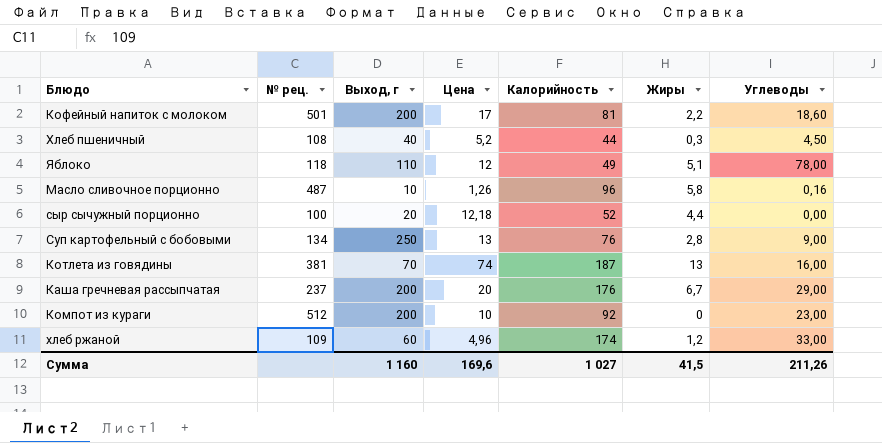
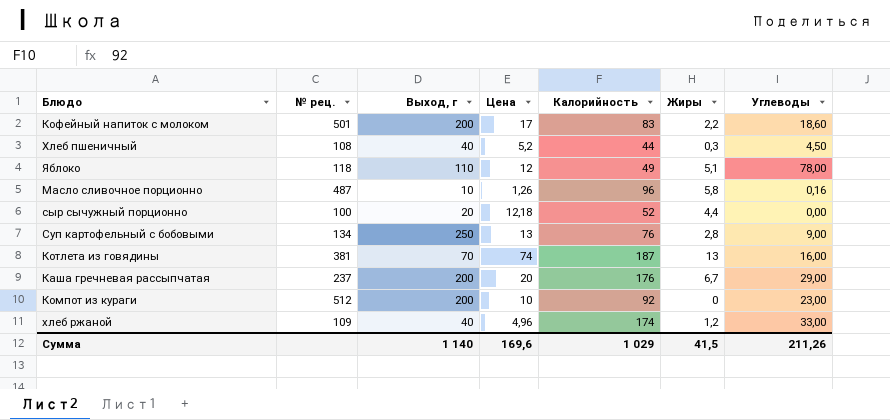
Кофейный напиток с молоком | Калорийность: 81 -> 83
хлеб ржаной | Выход, г: 60 -> 40
Сумма | Выход, г: 1 160 -> 1 140
Сумма | Калорийность: 1 027 -> 1 029

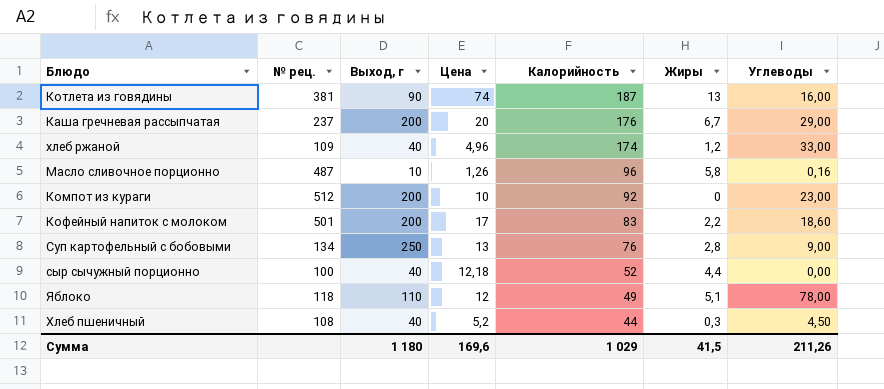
row order: none -> Калорийность descending
Котлета из говядины | Выход, г: 70 -> 90
сыр сычужный порционно | Выход, г: 20 -> 40
Сумма | Выход, г: 1 140 -> 1 180

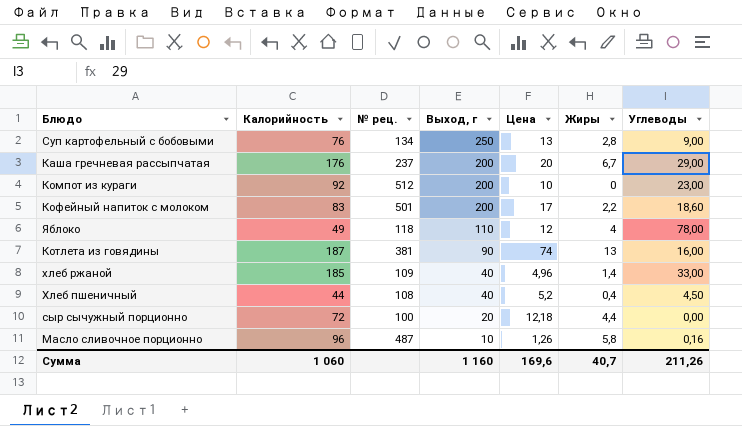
row order: Калорийность descending -> Выход, г descending
column Калорийность | position: 5 -> 2
Яблоко | Жиры: 5,1 -> 4
хлеб ржаной | Калорийность: 174 -> 185
хлеб ржаной | Жиры: 1,2 -> 1,4
Хлеб пшеничный | Жиры: 0,3 -> 0,4
сыр сычужный порционно | Калорийность: 52 -> 72
сыр сычужный порционно | Выход, г: 40 -> 20
Сумма | Калорийность: 1 029 -> 1 060
Сумма | Выход, г: 1 180 -> 1 160
Сумма | Жиры: 41,5 -> 40,7

